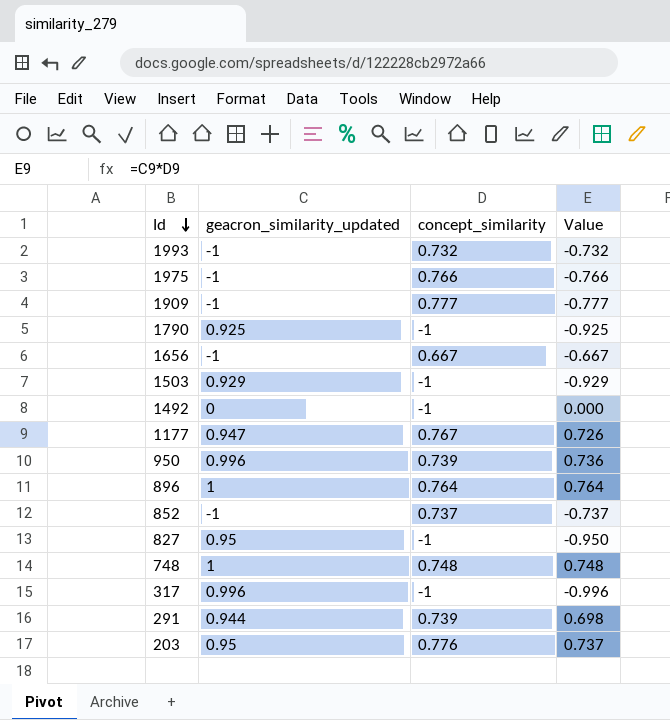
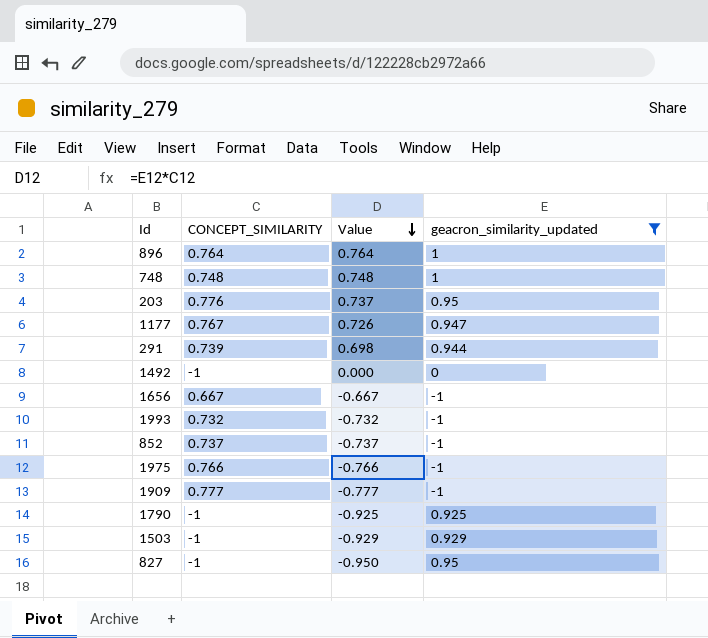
filter: none -> geacron_similarity_updated != 0.996
row order: Id descending -> Value descending
column name: concept_similarity -> CONCEPT_SIMILARITY
column geacron_similarity_updated | position: 2 -> 4

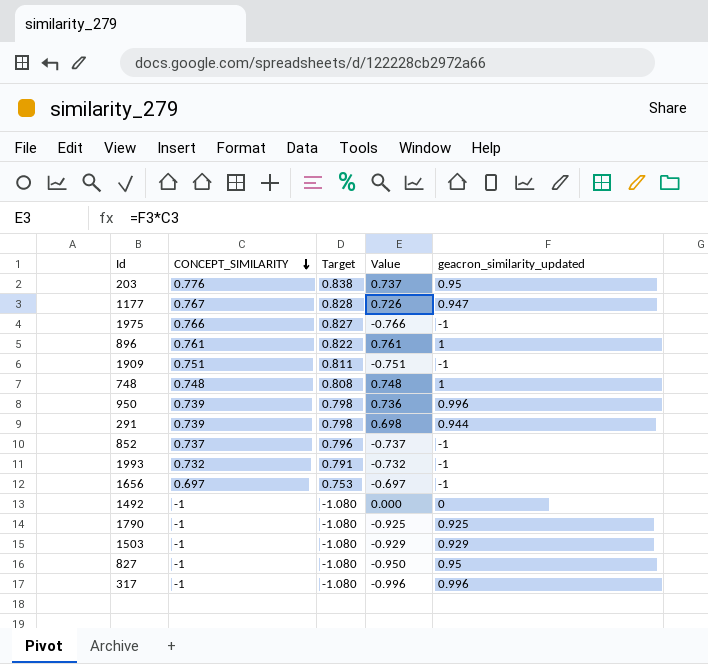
filter: geacron_similarity_updated != 0.996 -> none
row order: Value descending -> CONCEPT_SIMILARITY descending
column Target | formula: none -> [CONCEPT_SIMILARITY] * 1.08
896 | CONCEPT_SIMILARITY: 0.764 -> 0.761
896 | Value: 0.764 -> 0.761
1909 | CONCEPT_SIMILARITY: 0.777 -> 0.751
1909 | Value: -0.777 -> -0.751
1656 | CONCEPT_SIMILARITY: 0.667 -> 0.697
1656 | Value: -0.667 -> -0.697

